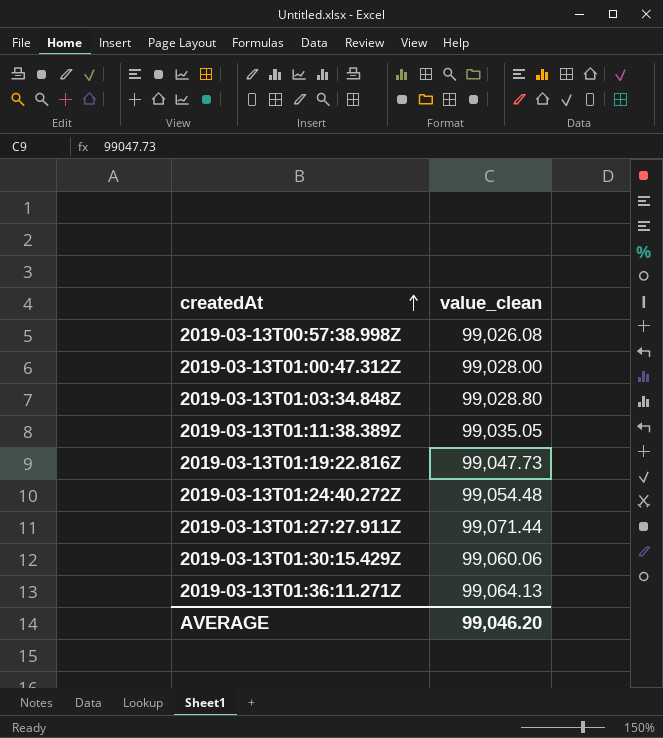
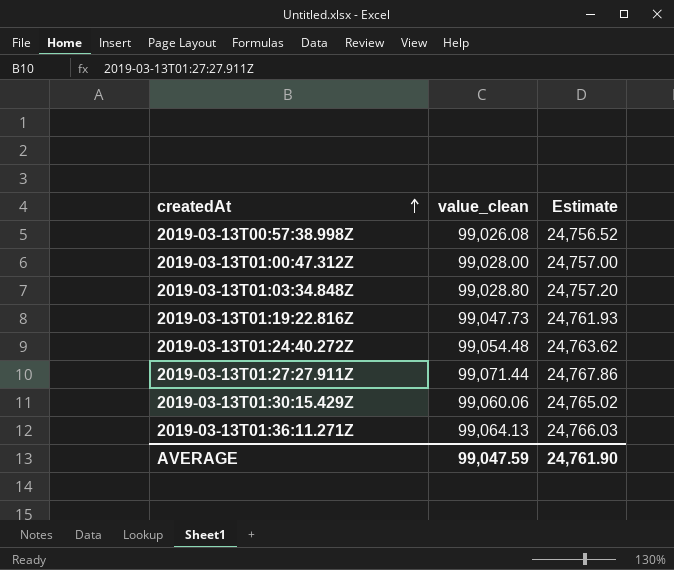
column Estimate | formula: none -> [value_clean] * 0.25
row 2019-03-13T01:11:38.389Z: 99,035.05 -> none
AVERAGE | value_clean: 99,046.20 -> 99,047.59

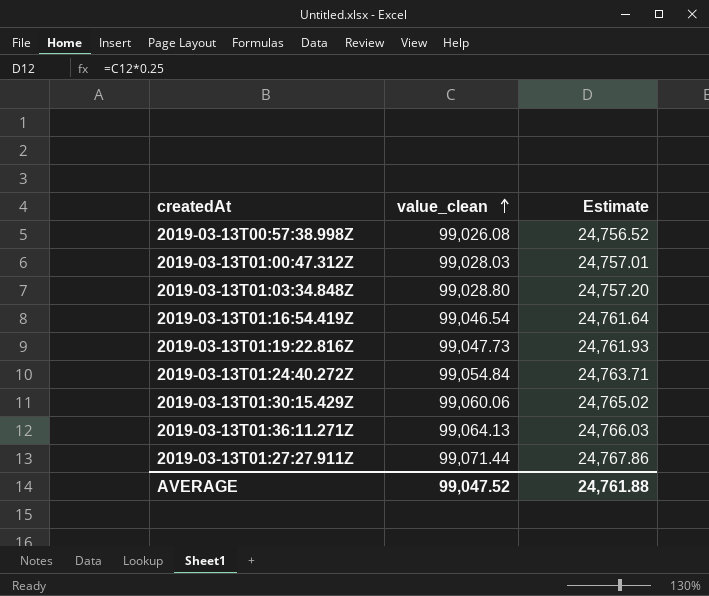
row order: createdAt ascending -> value_clean ascending
2019-03-13T01:00:47.312Z | value_clean: 99,028.00 -> 99,028.03
2019-03-13T01:00:47.312Z | Estimate: 24,757.00 -> 24,757.01
row 2019-03-13T01:16:54.419Z: none -> 99,046.54 | 24,761.64
2019-03-13T01:24:40.272Z | value_clean: 99,054.48 -> 99,054.84
2019-03-13T01:24:40.272Z | Estimate: 24,763.62 -> 24,763.71
AVERAGE | value_clean: 99,047.59 -> 99,047.52
AVERAGE | Estimate: 24,761.90 -> 24,761.88

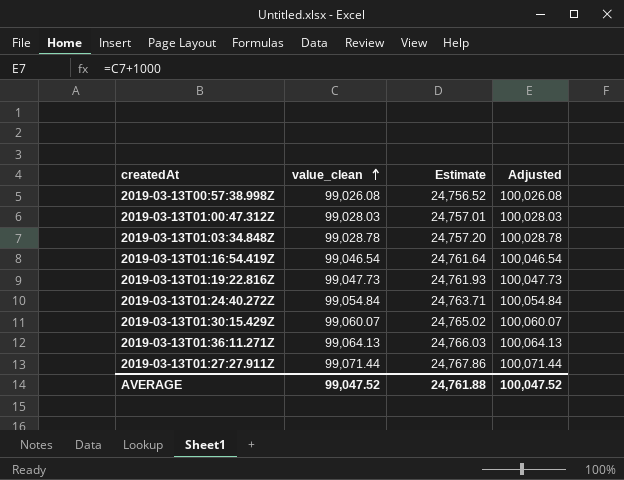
column Adjusted | formula: none -> [value_clean] + 1000
2019-03-13T01:03:34.848Z | value_clean: 99,028.80 -> 99,028.78
2019-03-13T01:30:15.429Z | value_clean: 99,060.06 -> 99,060.07

